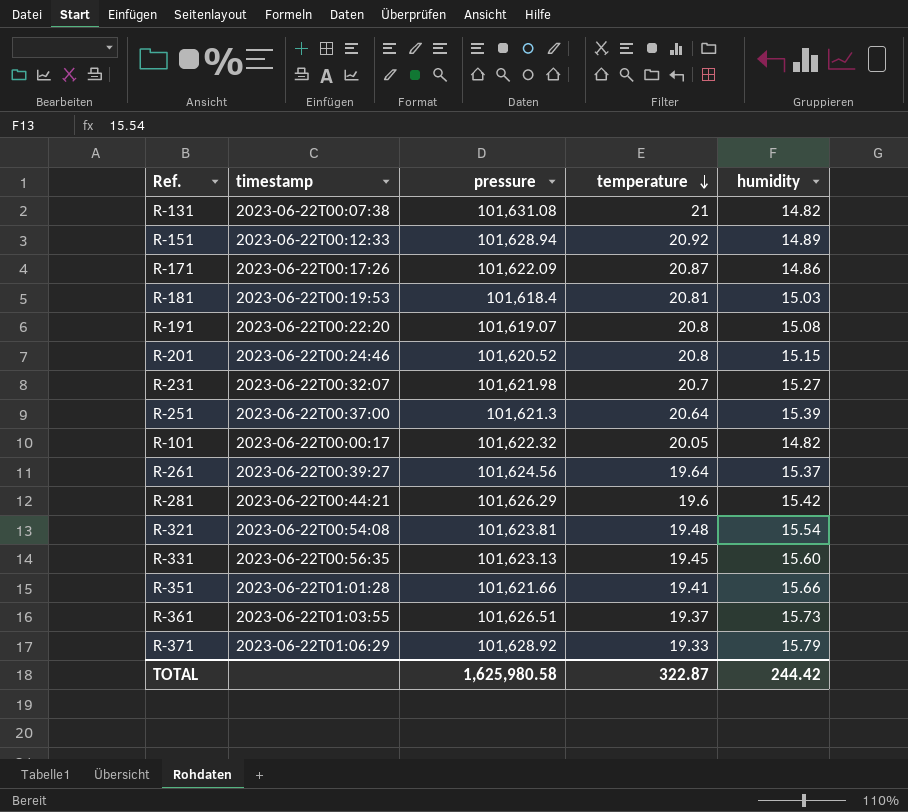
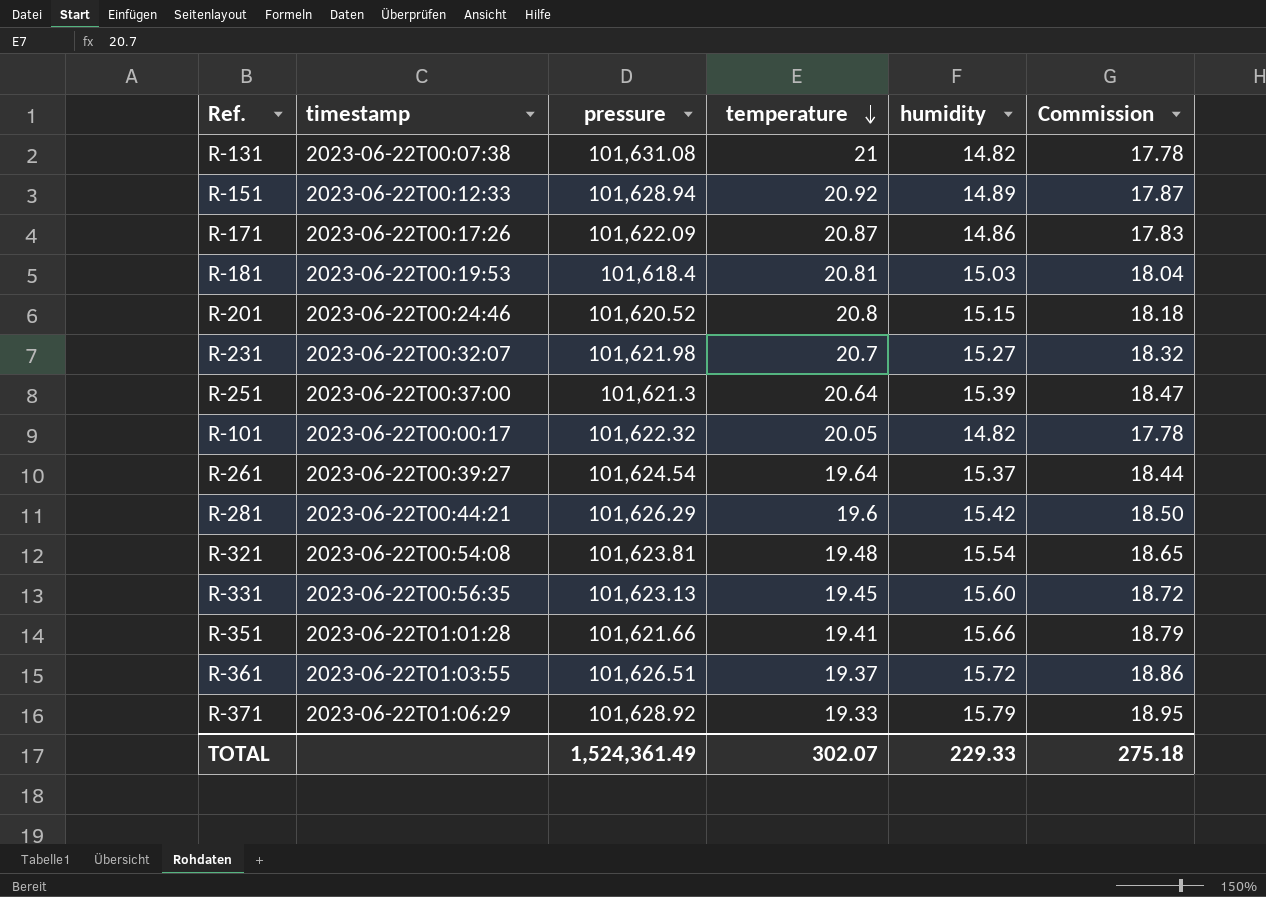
column Commission | formula: none -> [humidity] * 1.2
row R-191: 2023-06-22T00:22:20 | 101,619.07 | 20.8 | 15.08 -> none
R-261 | pressure: 101,624.56 -> 101,624.54
R-361 | humidity: 15.73 -> 15.72
TOTAL | pressure: 1,625,980.58 -> 1,524,361.49
TOTAL | temperature: 322.87 -> 302.07
TOTAL | humidity: 244.42 -> 229.33

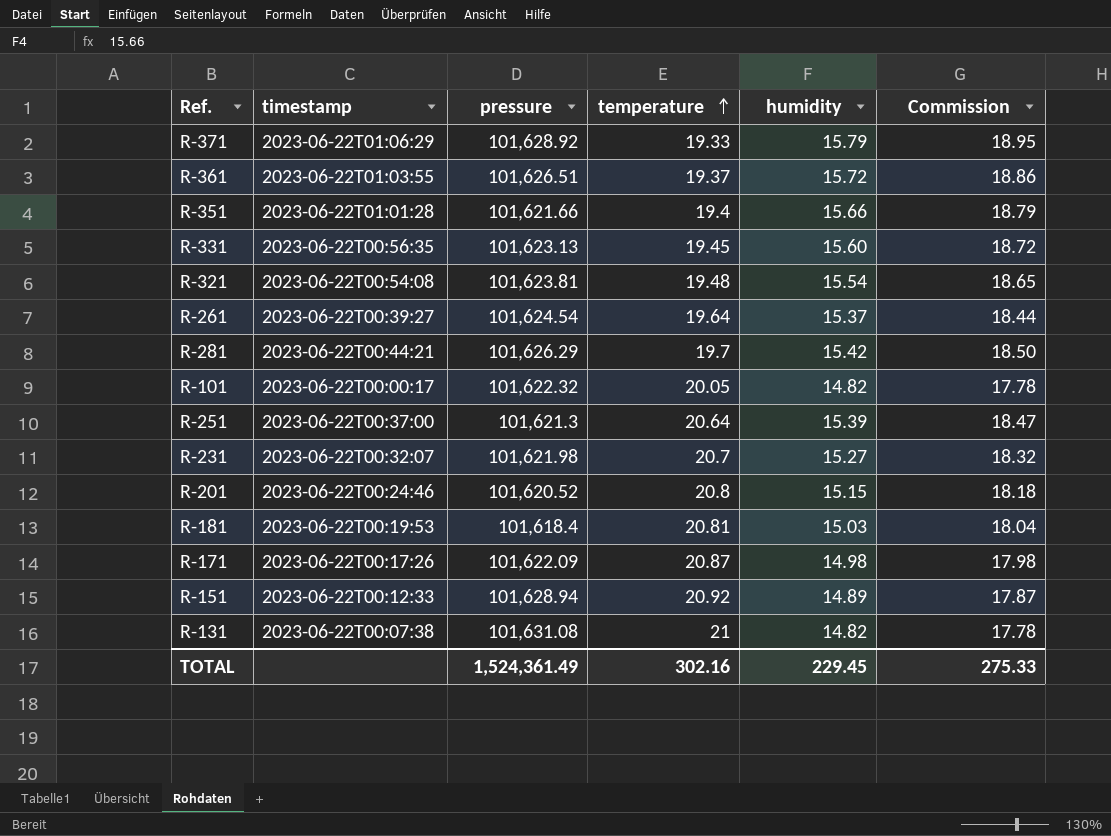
row order: temperature descending -> temperature ascending
R-351 | temperature: 19.41 -> 19.4
R-281 | temperature: 19.6 -> 19.7
R-171 | humidity: 14.86 -> 14.98
R-171 | Commission: 17.83 -> 17.98
TOTAL | temperature: 302.07 -> 302.16
TOTAL | humidity: 229.33 -> 229.45
TOTAL | Commission: 275.18 -> 275.33

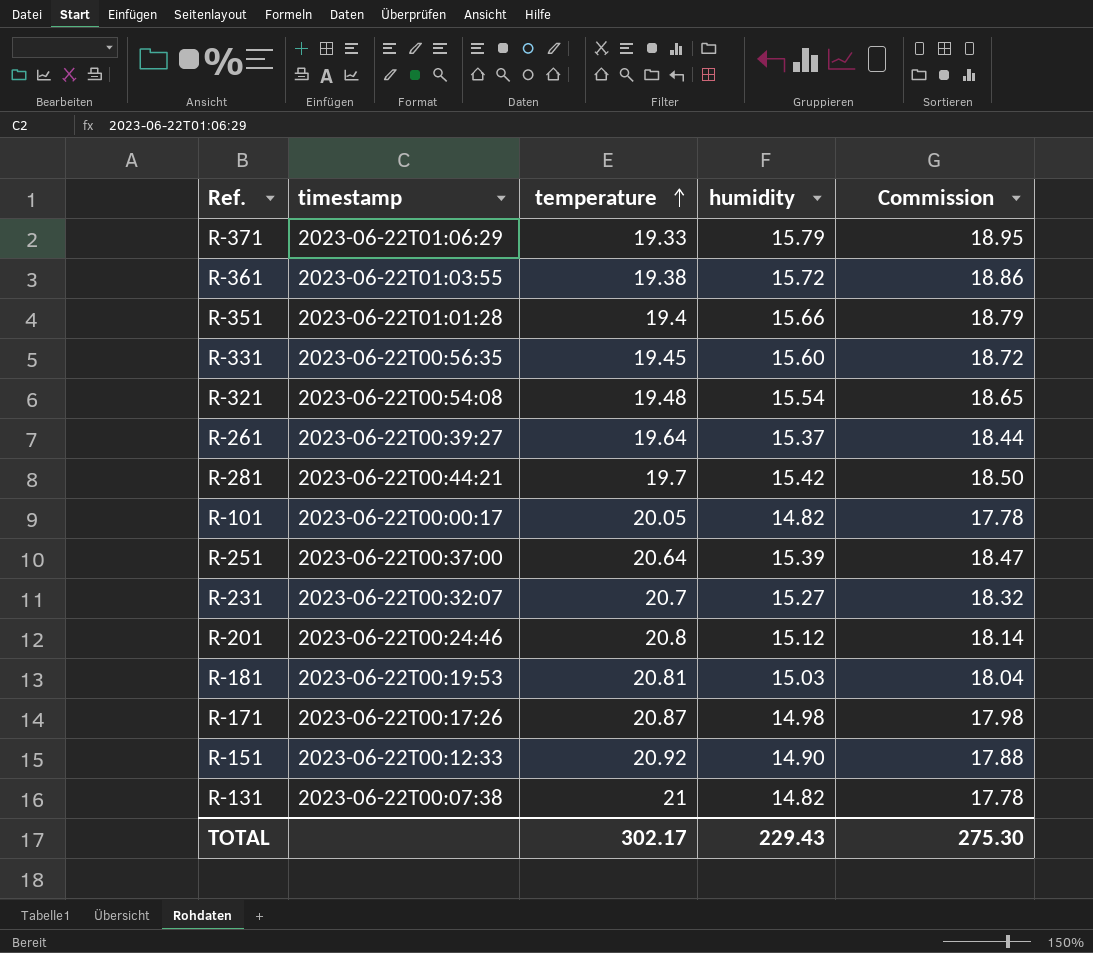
column pressure | position: 3 -> none
R-361 | temperature: 19.37 -> 19.38
R-201 | humidity: 15.15 -> 15.12
R-201 | Commission: 18.18 -> 18.14
R-151 | humidity: 14.89 -> 14.90
R-151 | Commission: 17.87 -> 17.88
TOTAL | temperature: 302.16 -> 302.17
TOTAL | humidity: 229.45 -> 229.43
TOTAL | Commission: 275.33 -> 275.30

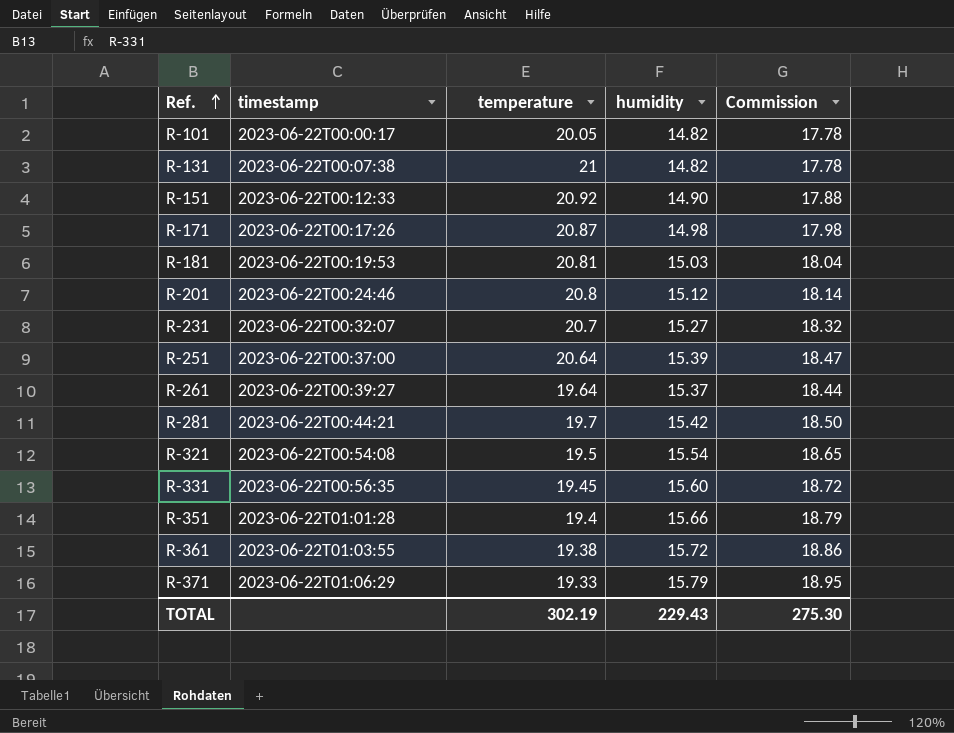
row order: temperature ascending -> Ref. ascending
R-321 | temperature: 19.48 -> 19.5
TOTAL | temperature: 302.17 -> 302.19

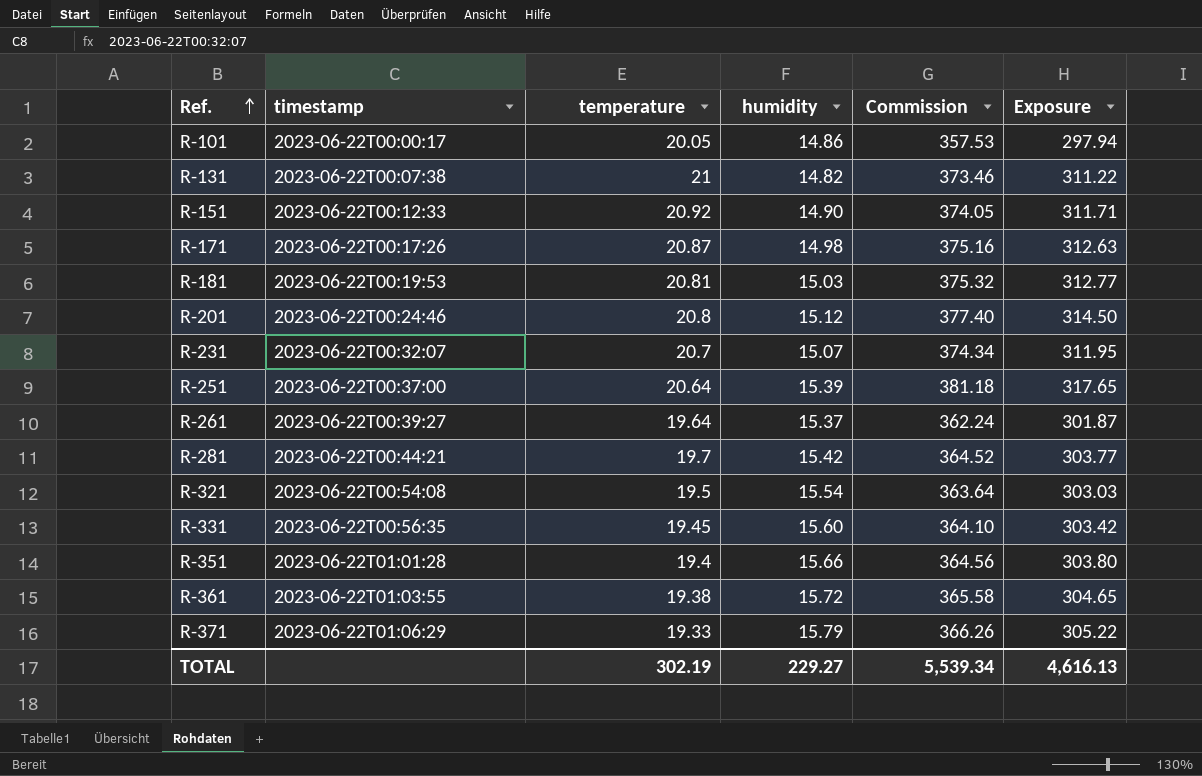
column Commission | formula: [humidity] * 1.2 -> [Exposure] * 1.2
column Exposure | formula: none -> [temperature] * [humidity]
R-101 | humidity: 14.82 -> 14.86
R-231 | humidity: 15.27 -> 15.07
TOTAL | humidity: 229.43 -> 229.27
TOTAL | Commission: 275.30 -> 5,539.34

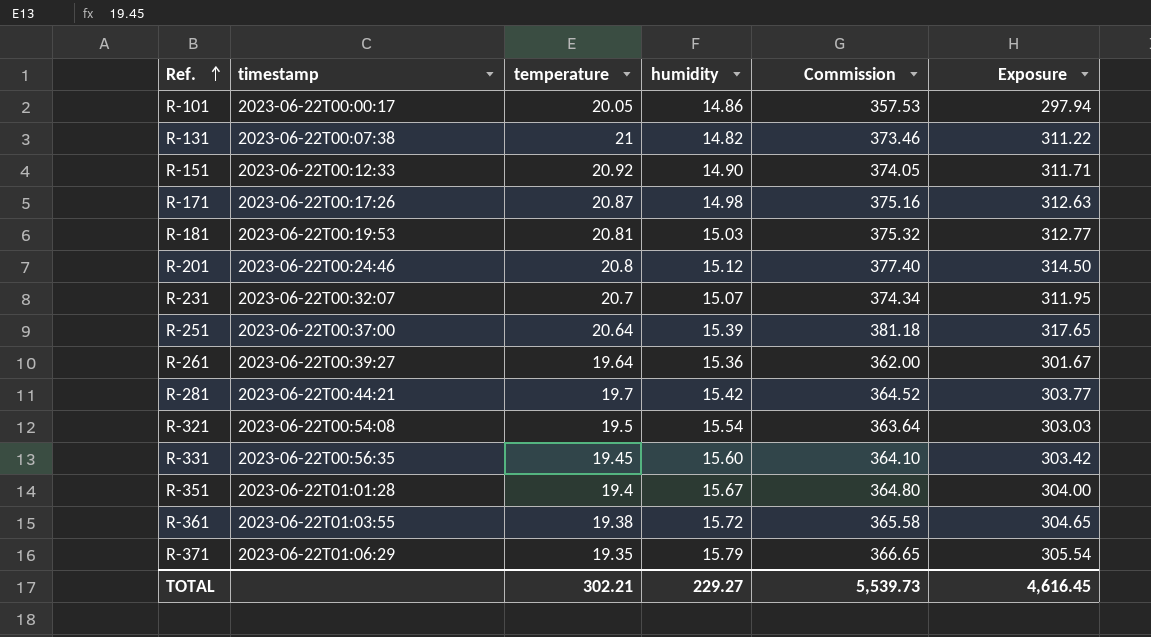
R-261 | humidity: 15.37 -> 15.36
R-261 | Commission: 362.24 -> 362.00
R-261 | Exposure: 301.87 -> 301.67
R-351 | humidity: 15.66 -> 15.67
R-351 | Commission: 364.56 -> 364.80
R-351 | Exposure: 303.80 -> 304.00
R-371 | temperature: 19.33 -> 19.35
R-371 | Commission: 366.26 -> 366.65
R-371 | Exposure: 305.22 -> 305.54
TOTAL | temperature: 302.19 -> 302.21
TOTAL | Commission: 5,539.34 -> 5,539.73
TOTAL | Exposure: 4,616.13 -> 4,616.45

